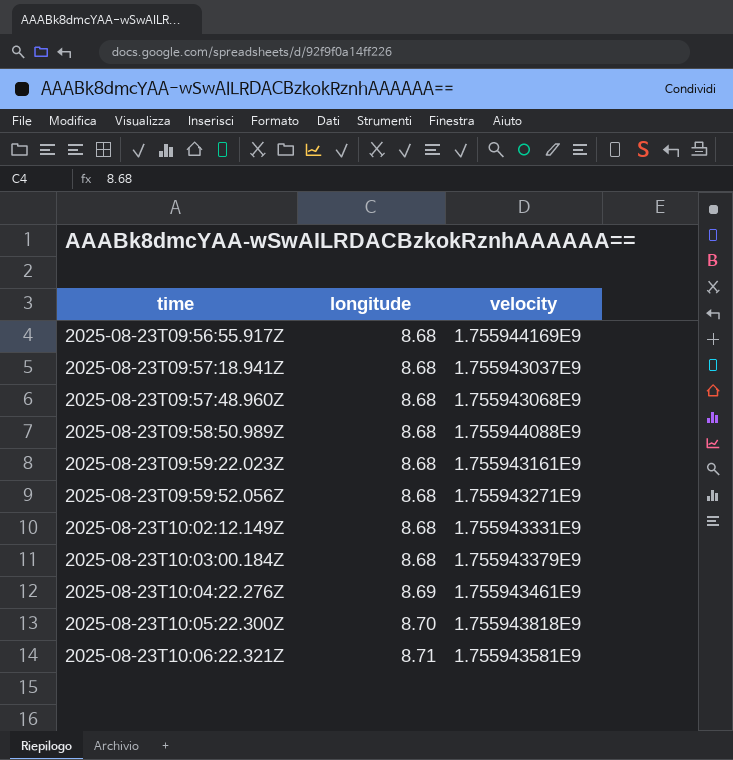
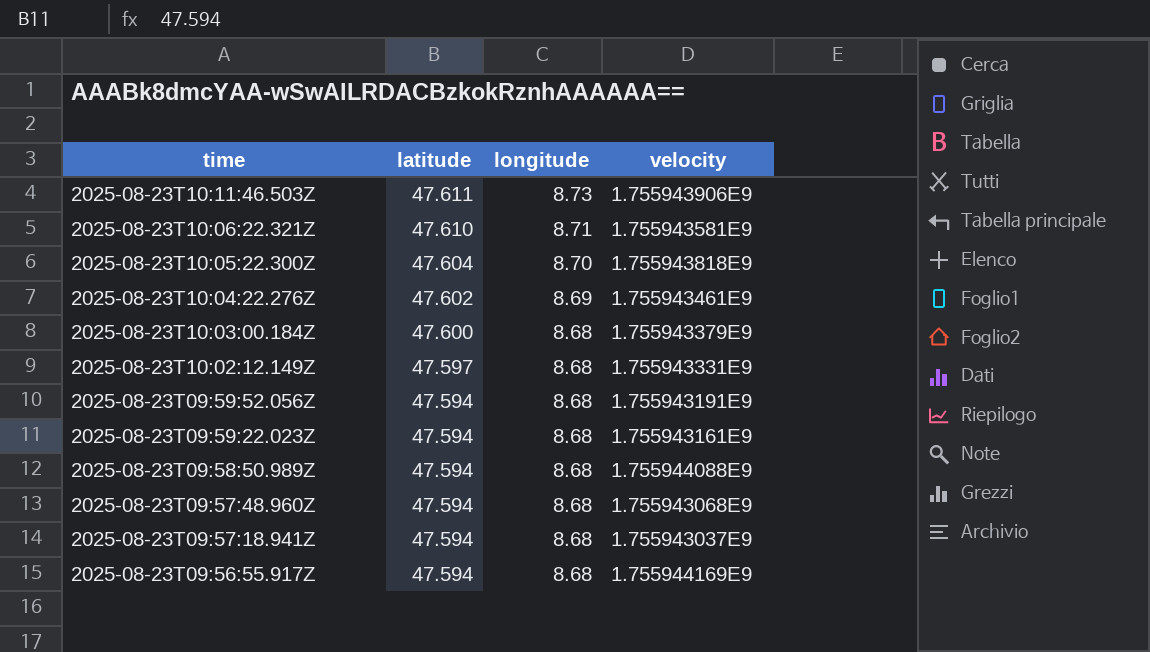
row order: time ascending -> time descending
column latitude | position: none -> 2
row 2025-08-23T10:11:46.503Z: none -> 47.611 | 8.73 | 1.755943906E9
2025-08-23T09:59:52.056Z | velocity: 1.755943271E9 -> 1.755943191E9

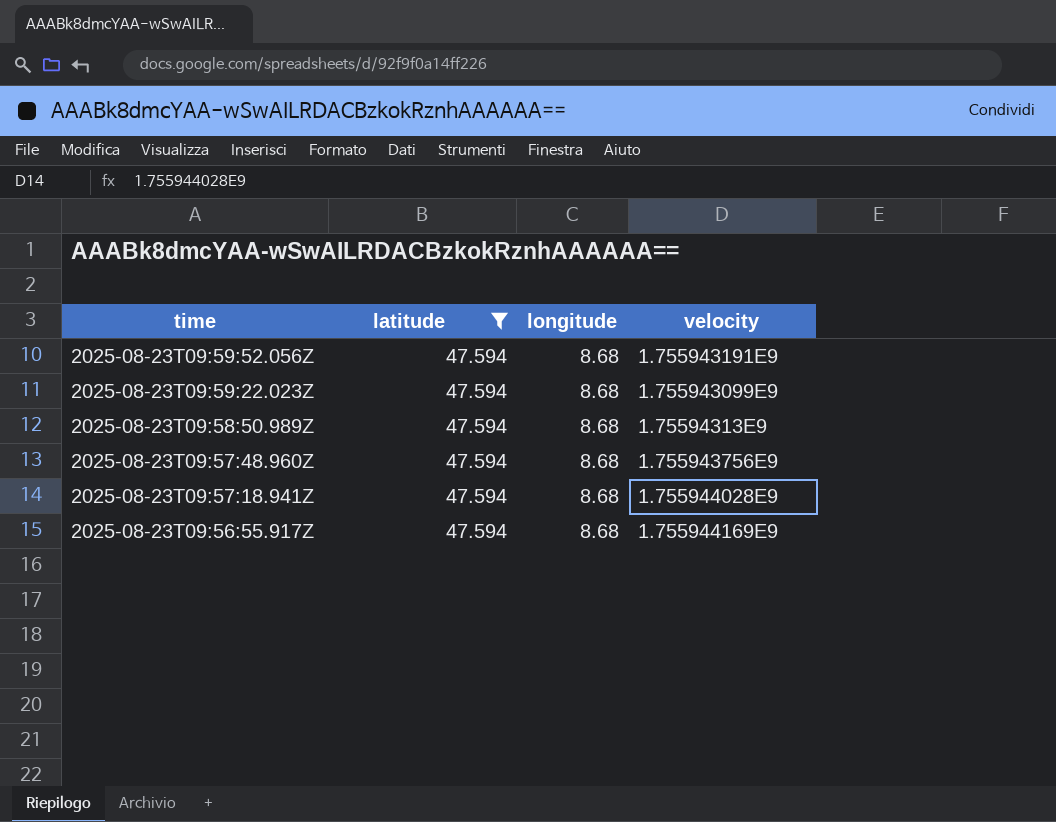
filter: none -> latitude = 47.594
2025-08-23T09:59:22.023Z | velocity: 1.755943161E9 -> 1.755943099E9
2025-08-23T09:58:50.989Z | velocity: 1.755944088E9 -> 1.75594313E9
2025-08-23T09:57:48.960Z | velocity: 1.755943068E9 -> 1.755943756E9
2025-08-23T09:57:18.941Z | velocity: 1.755943037E9 -> 1.755944028E9

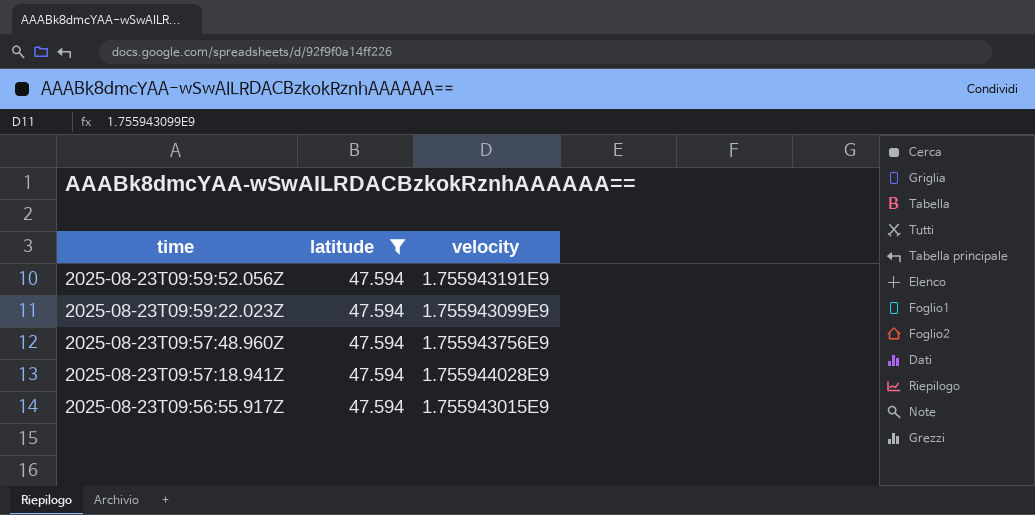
column longitude | position: 3 -> none
row 2025-08-23T09:58:50.989Z: 47.594 | 8.68 | 1.75594313E9 -> none
2025-08-23T09:56:55.917Z | velocity: 1.755944169E9 -> 1.755943015E9

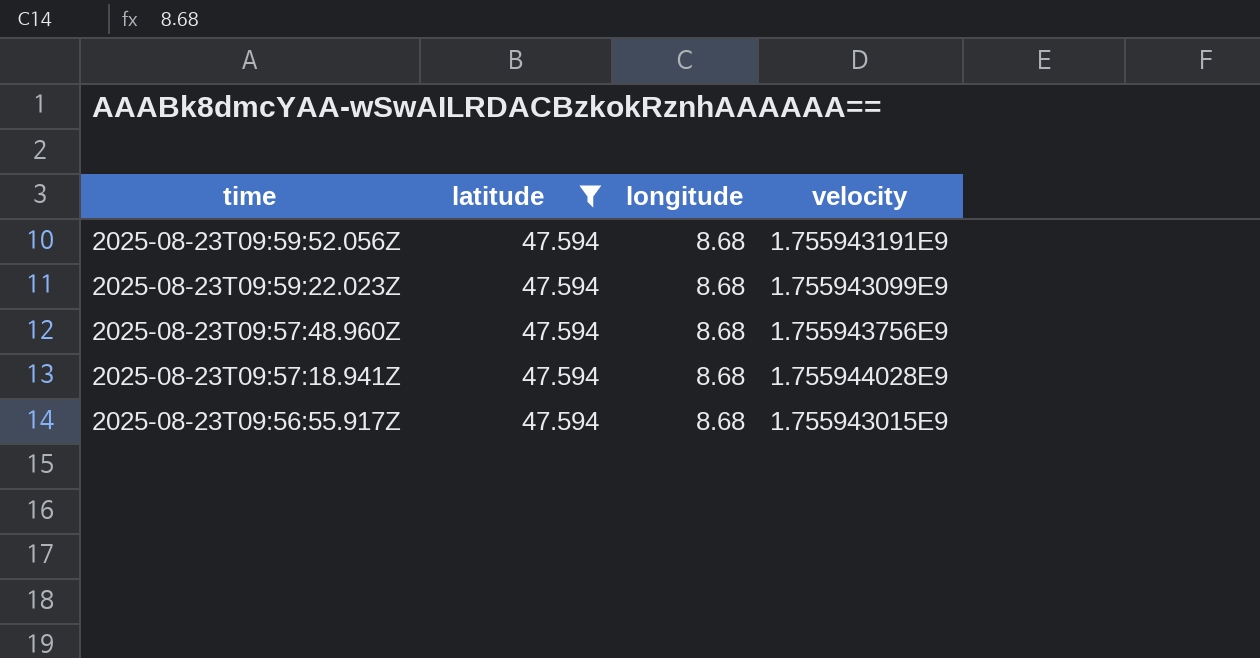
column longitude | position: none -> 3

